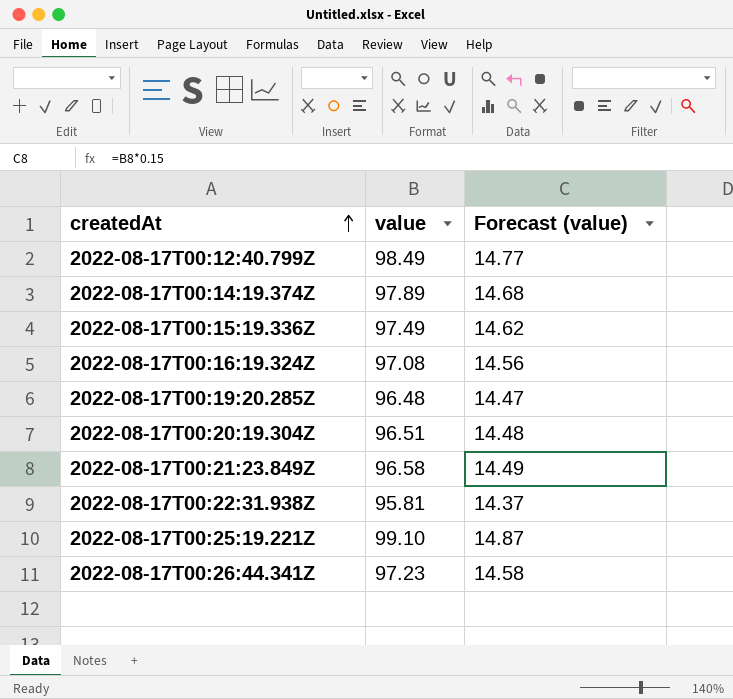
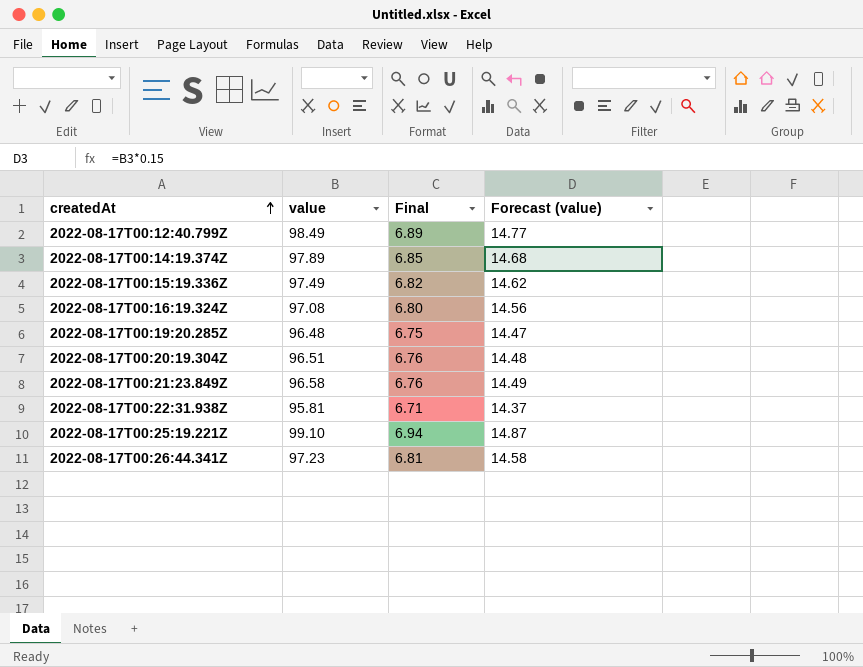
column Final | formula: none -> [value] * 0.07

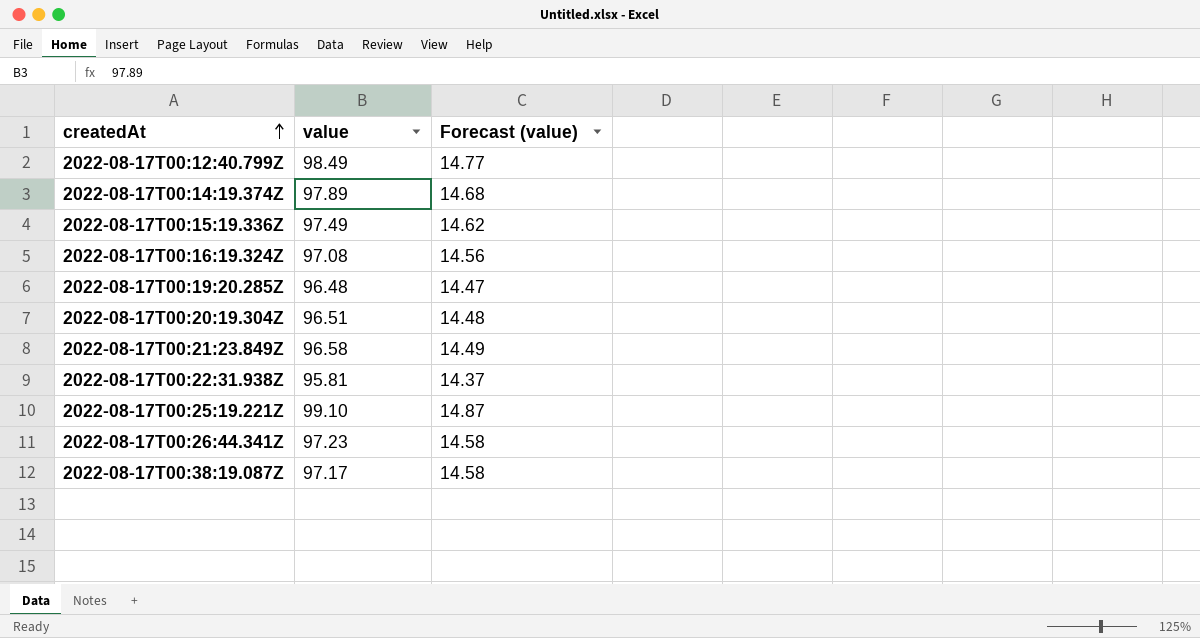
column Final | formula: [value] * 0.07 -> none
row 2022-08-17T00:38:19.087Z: none -> 97.17 | 14.58

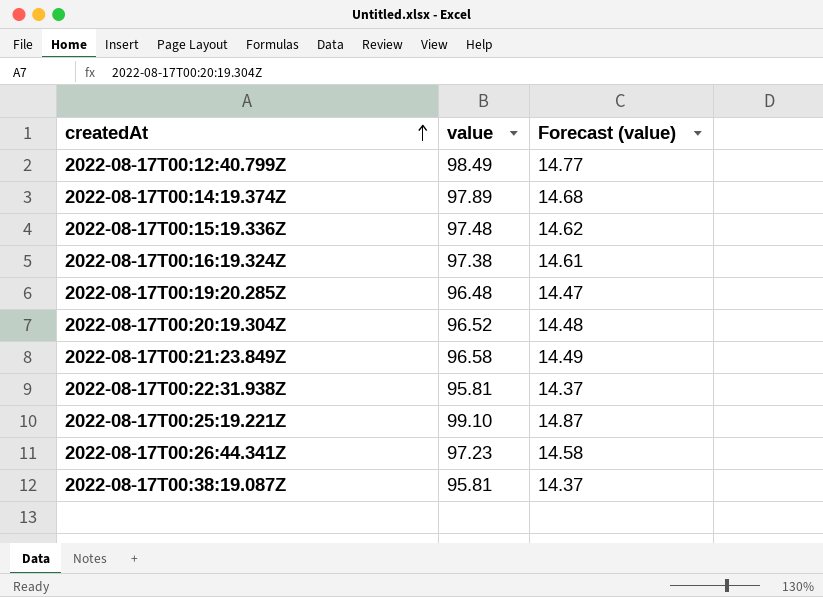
2022-08-17T00:15:19.336Z | value: 97.49 -> 97.48
2022-08-17T00:16:19.324Z | value: 97.08 -> 97.38
2022-08-17T00:16:19.324Z | Forecast (value): 14.56 -> 14.61
2022-08-17T00:20:19.304Z | value: 96.51 -> 96.52
2022-08-17T00:38:19.087Z | value: 97.17 -> 95.81
2022-08-17T00:38:19.087Z | Forecast (value): 14.58 -> 14.37

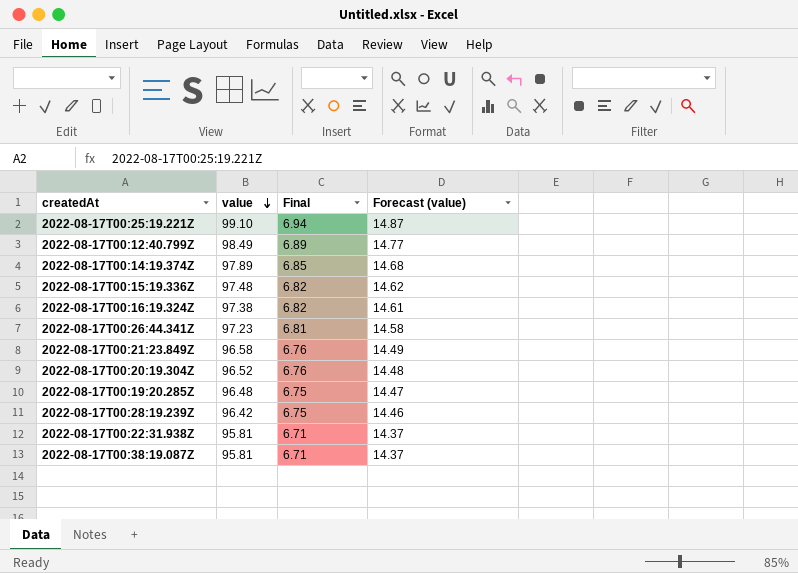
row order: createdAt ascending -> value descending
column Final | formula: none -> [value] * 0.07
row 2022-08-17T00:28:19.239Z: none -> 96.42 | 6.75 | 14.46

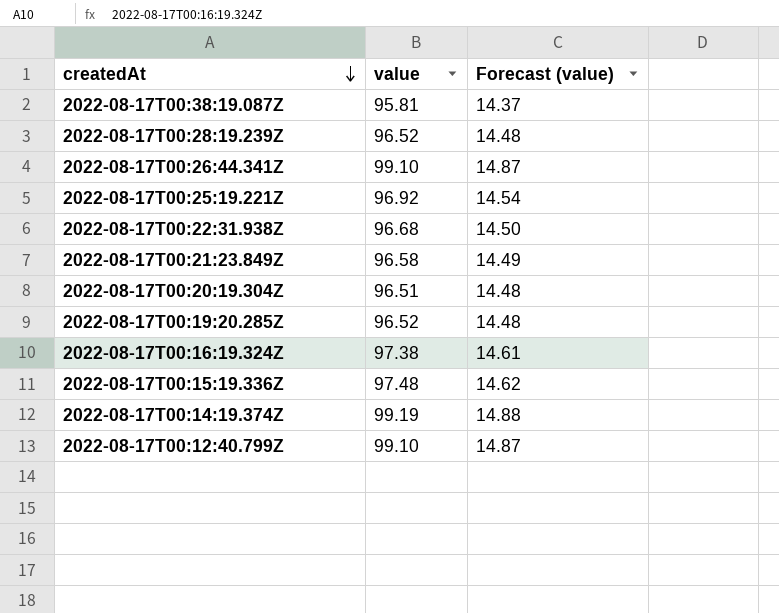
row order: value descending -> createdAt descending
column Final | formula: [value] * 0.07 -> none
2022-08-17T00:28:19.239Z | value: 96.42 -> 96.52
2022-08-17T00:28:19.239Z | Forecast (value): 14.46 -> 14.48
2022-08-17T00:26:44.341Z | value: 97.23 -> 99.10
2022-08-17T00:26:44.341Z | Forecast (value): 14.58 -> 14.87
2022-08-17T00:25:19.221Z | value: 99.10 -> 96.92
2022-08-17T00:25:19.221Z | Forecast (value): 14.87 -> 14.54
2022-08-17T00:22:31.938Z | value: 95.81 -> 96.68
2022-08-17T00:22:31.938Z | Forecast (value): 14.37 -> 14.50
2022-08-17T00:20:19.304Z | value: 96.52 -> 96.51
2022-08-17T00:19:20.285Z | value: 96.48 -> 96.52
2022-08-17T00:19:20.285Z | Forecast (value): 14.47 -> 14.48
2022-08-17T00:14:19.374Z | value: 97.89 -> 99.19
2022-08-17T00:14:19.374Z | Forecast (value): 14.68 -> 14.88
2022-08-17T00:12:40.799Z | value: 98.49 -> 99.10
2022-08-17T00:12:40.799Z | Forecast (value): 14.77 -> 14.87

